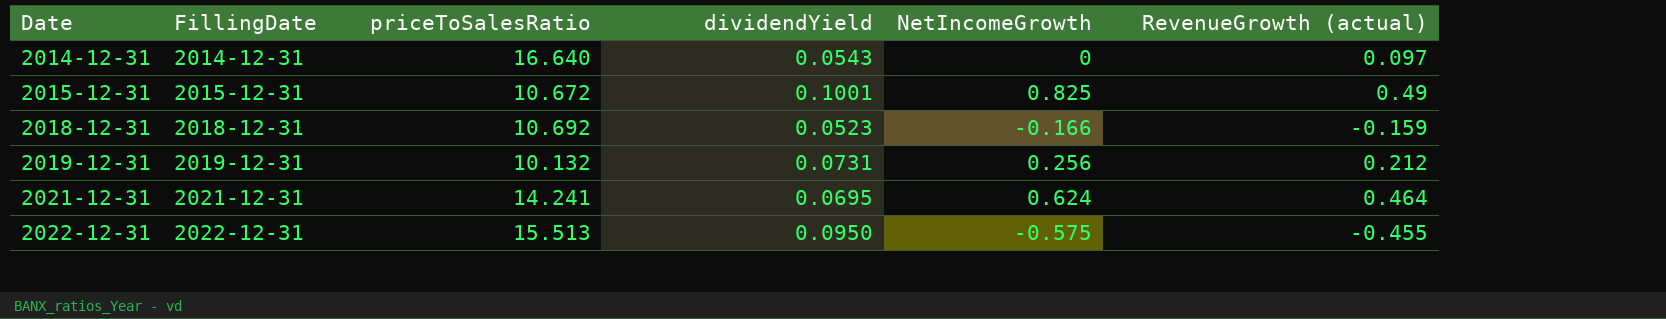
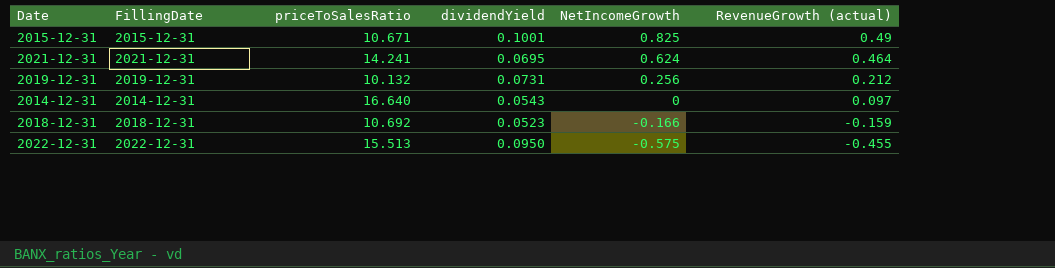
row order: Date ascending -> NetIncomeGrowth descending
2015-12-31 | priceToSalesRatio: 10.672 -> 10.671

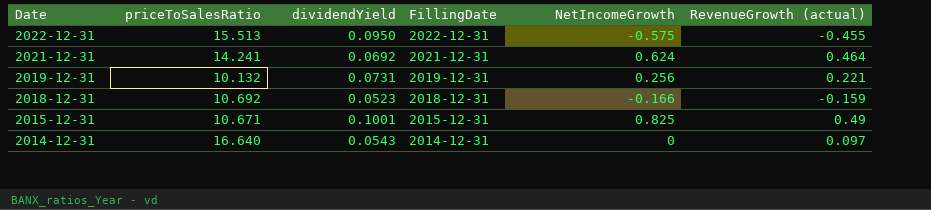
row order: NetIncomeGrowth descending -> Date descending
column FillingDate | position: 2 -> 4
2021-12-31 | dividendYield: 0.0695 -> 0.0692
2019-12-31 | RevenueGrowth (actual): 0.212 -> 0.221

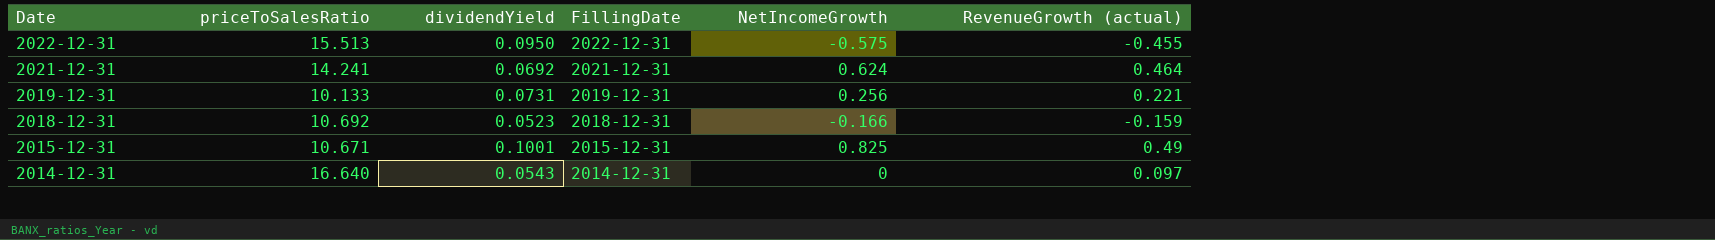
2019-12-31 | priceToSalesRatio: 10.132 -> 10.133

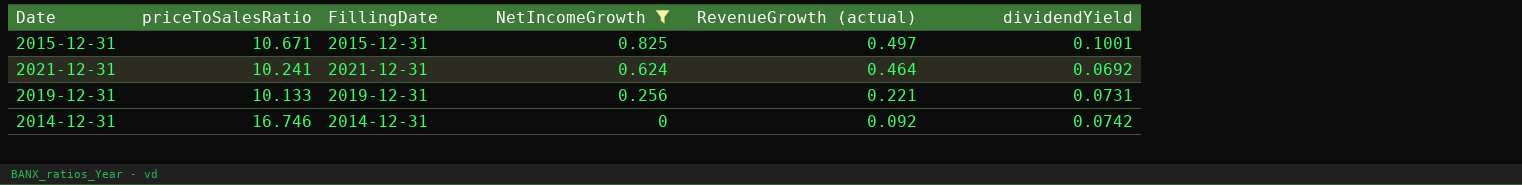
filter: none -> NetIncomeGrowth >= 0
row order: Date descending -> NetIncomeGrowth descending
column dividendYield | position: 3 -> 6
2015-12-31 | RevenueGrowth (actual): 0.49 -> 0.497
2021-12-31 | priceToSalesRatio: 14.241 -> 10.241
2014-12-31 | priceToSalesRatio: 16.640 -> 16.746
2014-12-31 | RevenueGrowth (actual): 0.097 -> 0.092
2014-12-31 | dividendYield: 0.0543 -> 0.0742

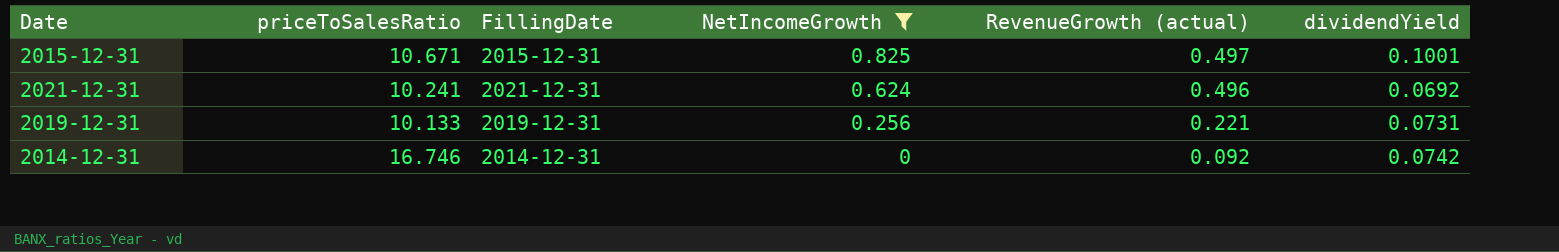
2021-12-31 | RevenueGrowth (actual): 0.464 -> 0.496

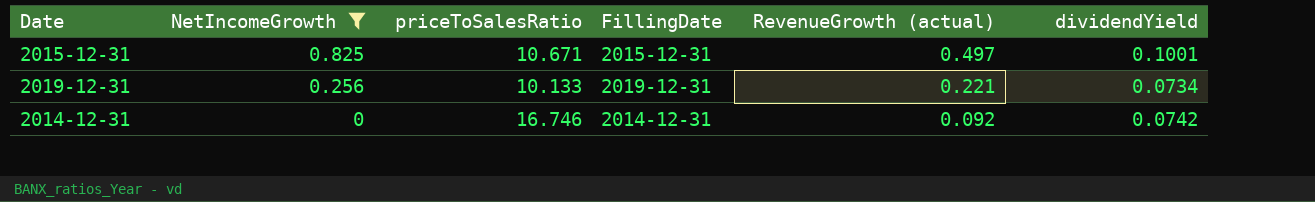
column NetIncomeGrowth | position: 4 -> 2
row 2021-12-31: 10.241 | 2021-12-31 | 0.624 | 0.496 | 0.0692 -> none
2019-12-31 | dividendYield: 0.0731 -> 0.0734

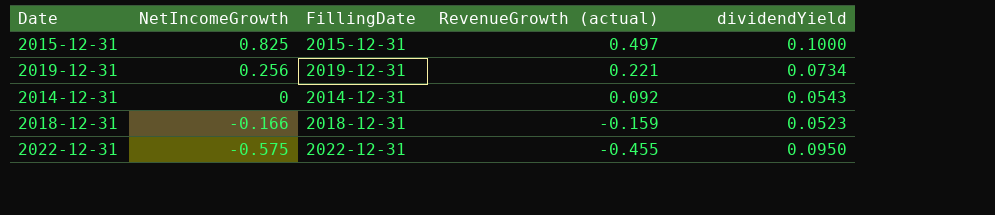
filter: NetIncomeGrowth >= 0 -> none
column priceToSalesRatio | position: 3 -> none
2015-12-31 | dividendYield: 0.1001 -> 0.1000
2014-12-31 | dividendYield: 0.0742 -> 0.0543

